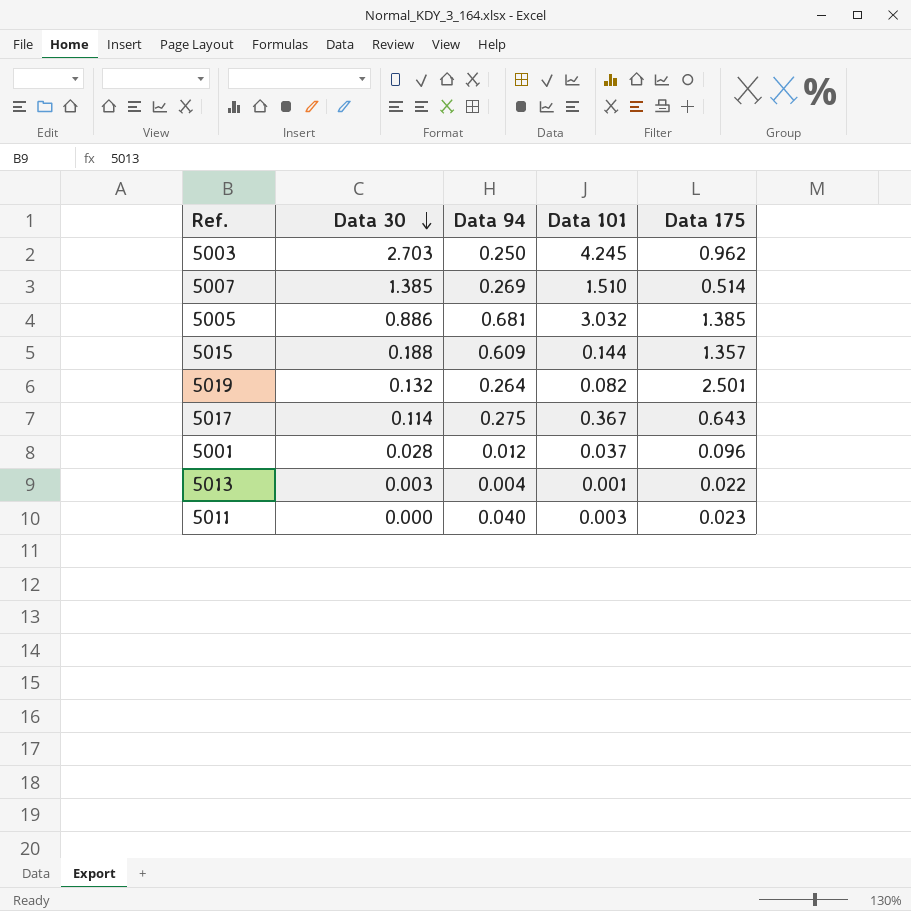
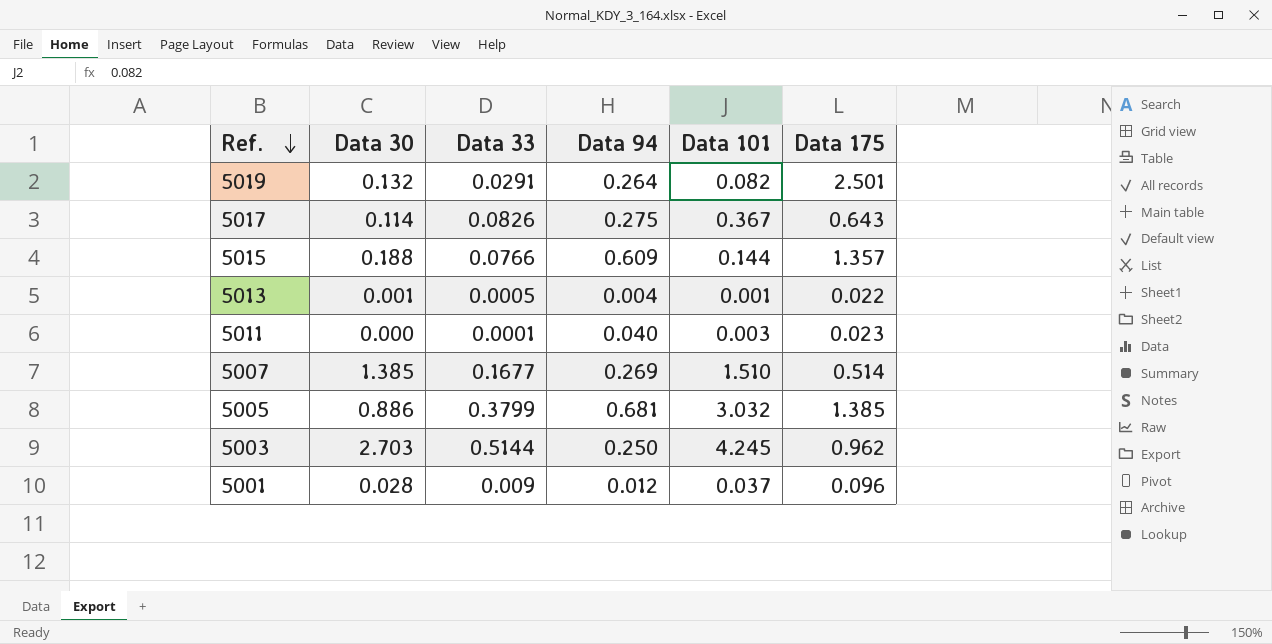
row order: Data 30 descending -> Ref. descending
column Data 33 | position: none -> 3
5013 | Data 30: 0.003 -> 0.001

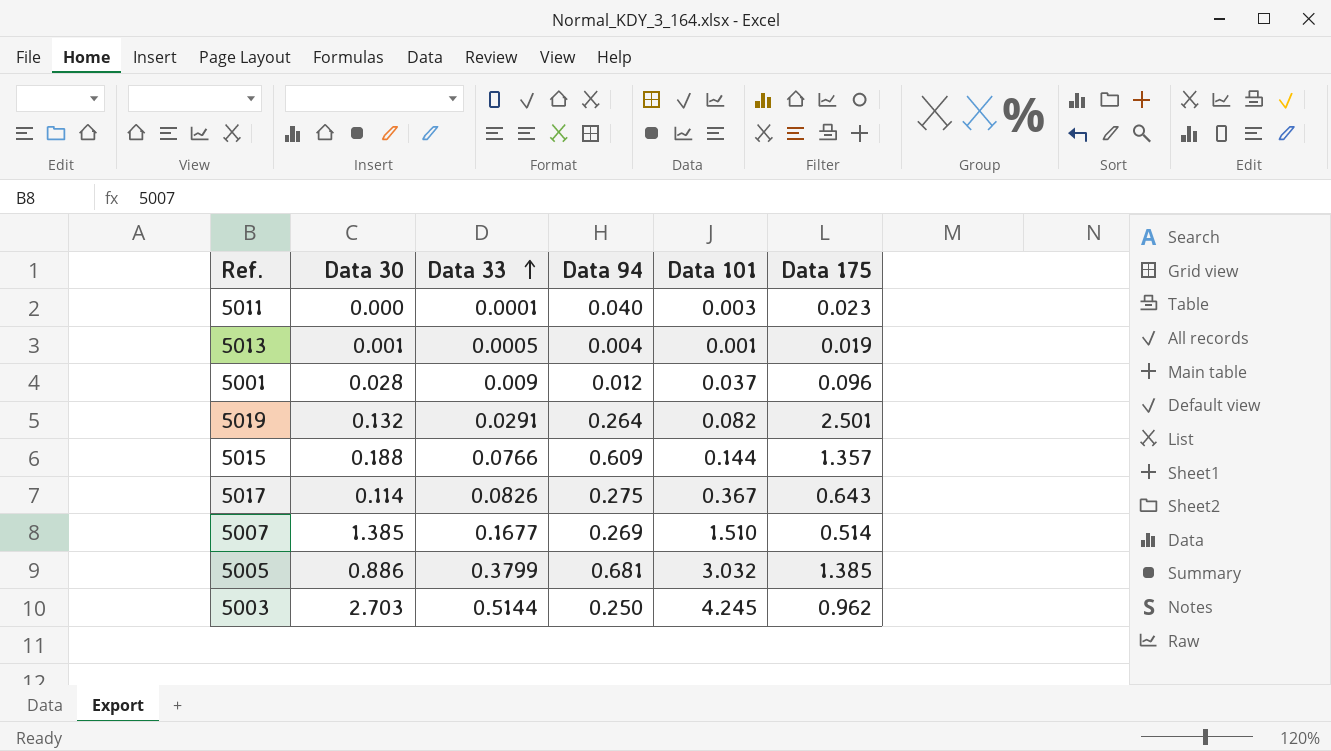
row order: Ref. descending -> Data 33 ascending
5013 | Data 175: 0.022 -> 0.019

